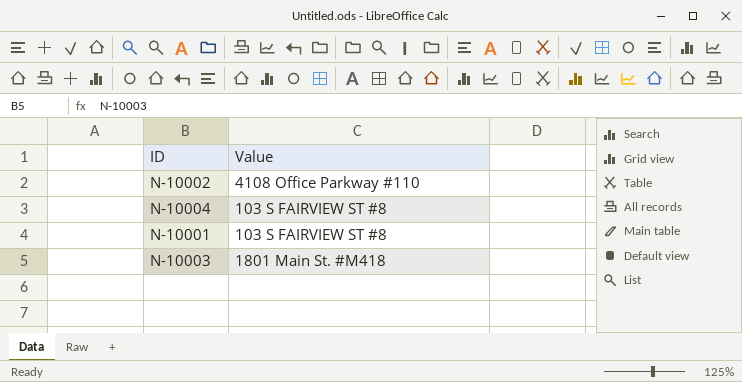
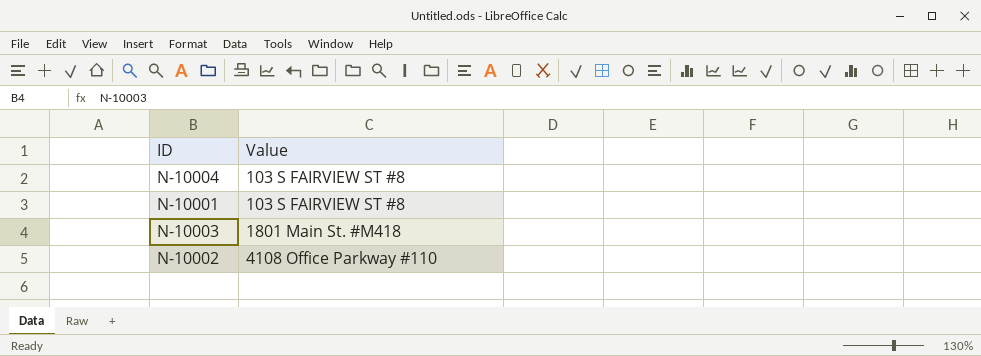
row order: none -> Value ascending

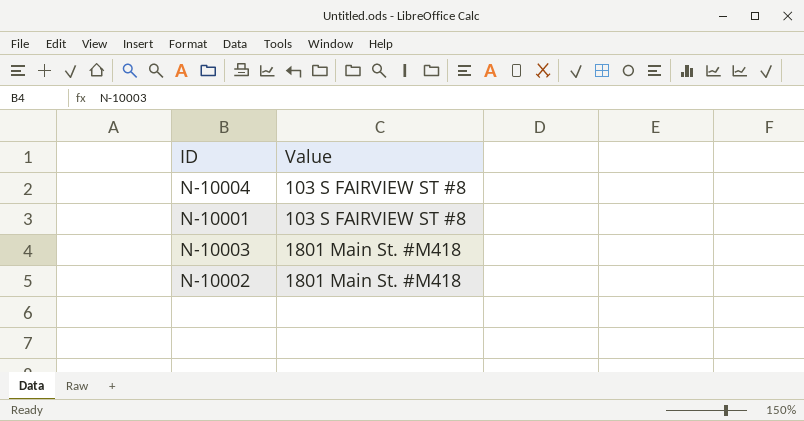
N-10002 | Value: 4108 Office Parkway #110 -> 1801 Main St. #M418

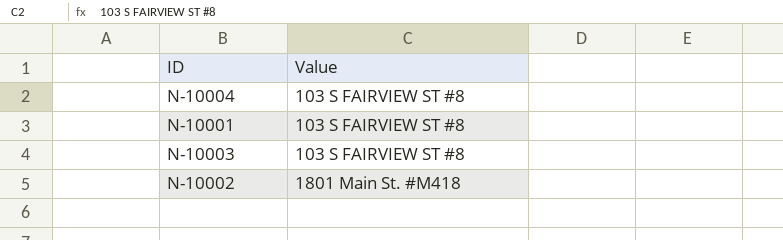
N-10003 | Value: 1801 Main St. #M418 -> 103 S FAIRVIEW ST #8

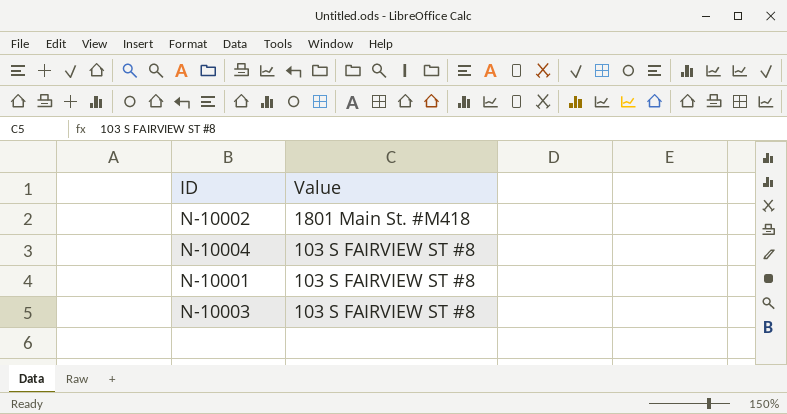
row order: Value ascending -> Value descending

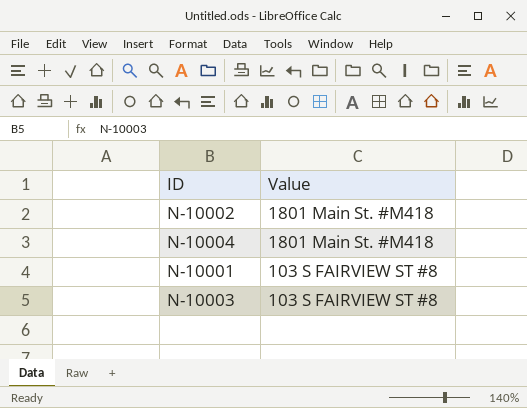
N-10004 | Value: 103 S FAIRVIEW ST #8 -> 1801 Main St. #M418

